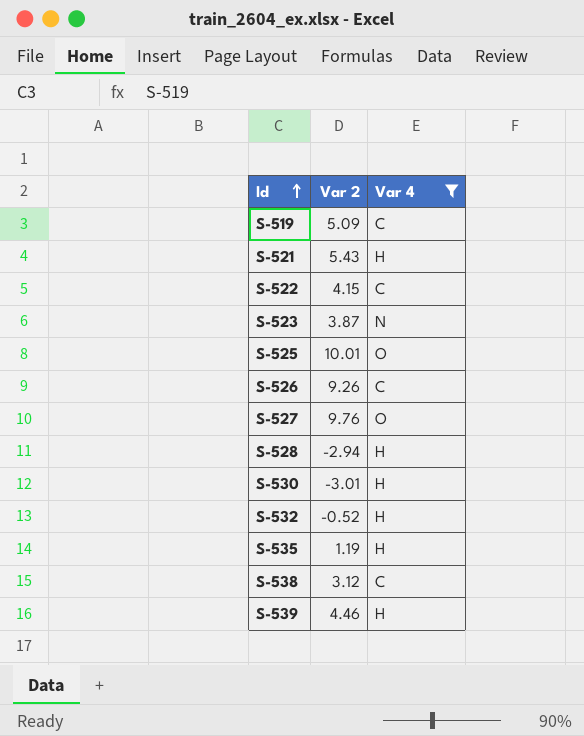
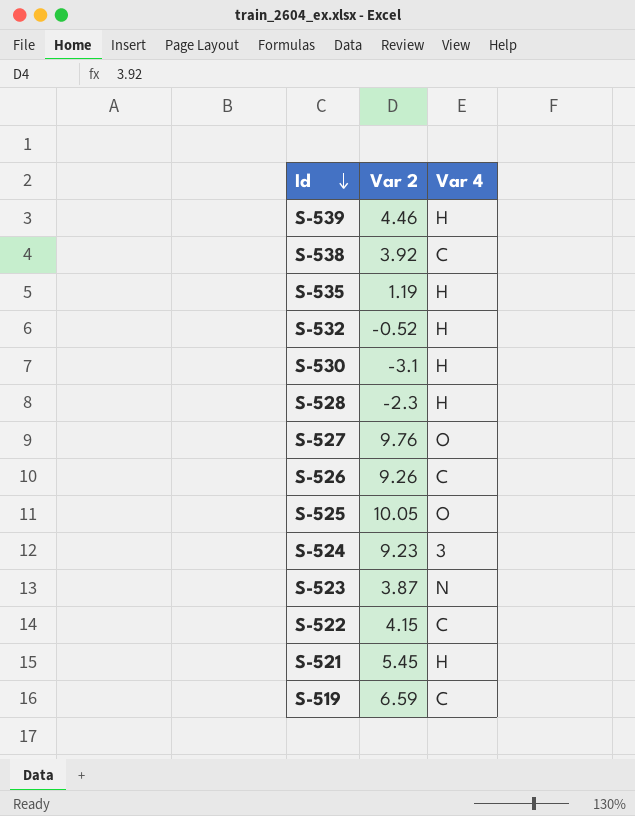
filter: Var 4 != 3 -> none
row order: Id ascending -> Id descending
S-538 | Var 2: 3.12 -> 3.92
S-530 | Var 2: -3.01 -> -3.1
S-528 | Var 2: -2.94 -> -2.3
S-525 | Var 2: 10.01 -> 10.05
S-521 | Var 2: 5.43 -> 5.45
S-519 | Var 2: 5.09 -> 6.59

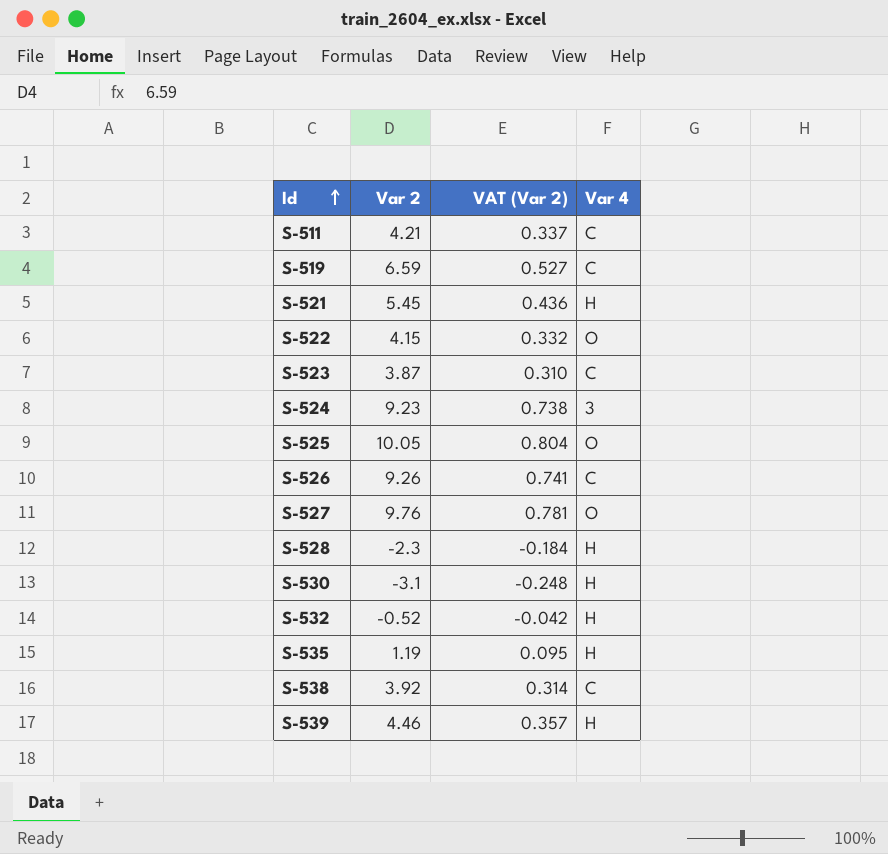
row order: Id descending -> Id ascending
column VAT (Var 2) | formula: none -> [Var 2] * 0.08
row S-511: none -> 4.21 | 0.337 | C
S-522 | Var 4: C -> O
S-523 | Var 4: N -> C

